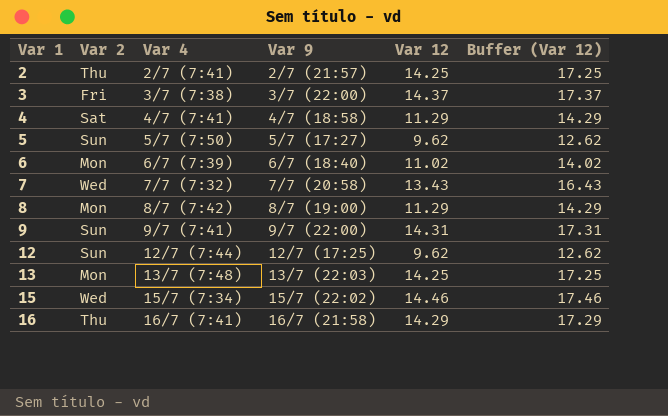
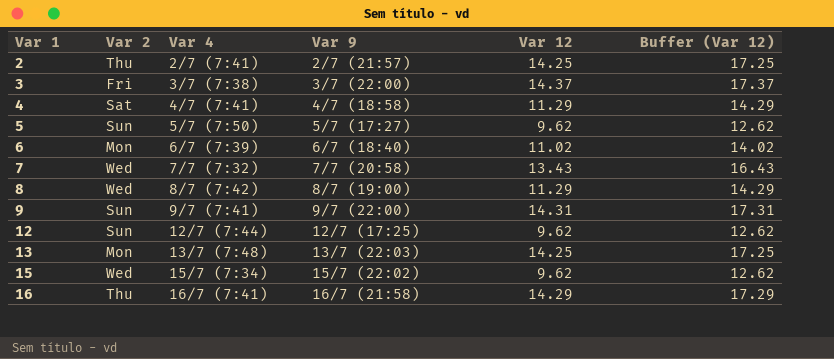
8 | Var 2: Mon -> Wed
15 | Var 12: 14.46 -> 9.62
15 | Buffer (Var 12): 17.46 -> 12.62

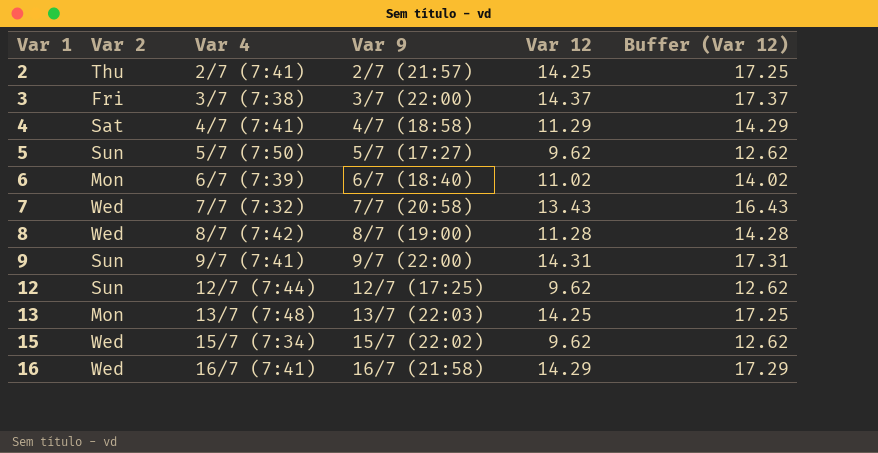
8 | Var 12: 11.29 -> 11.28
8 | Buffer (Var 12): 14.29 -> 14.28
16 | Var 2: Thu -> Wed

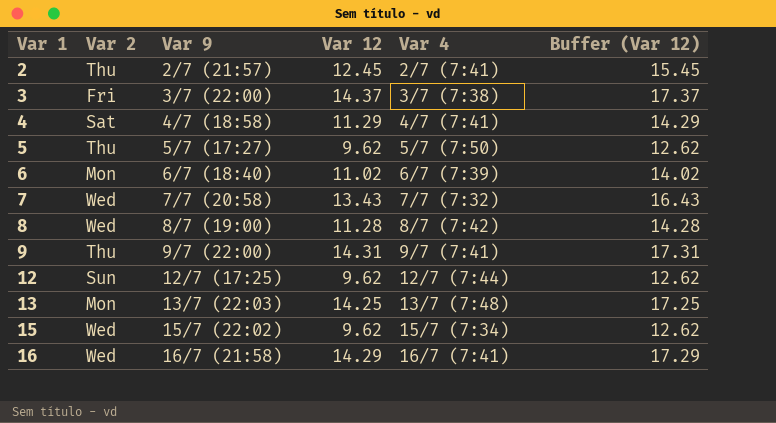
column Var 4 | position: 3 -> 5
2 | Var 12: 14.25 -> 12.45
2 | Buffer (Var 12): 17.25 -> 15.45
5 | Var 2: Sun -> Thu
9 | Var 2: Sun -> Thu

